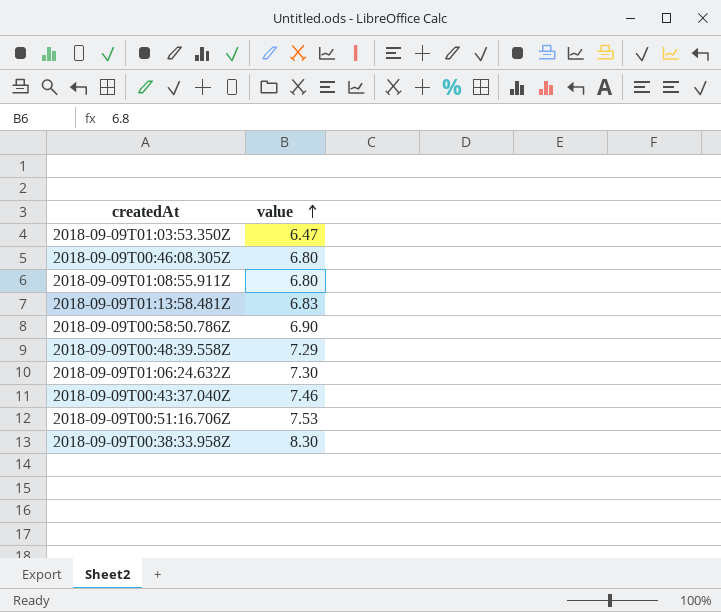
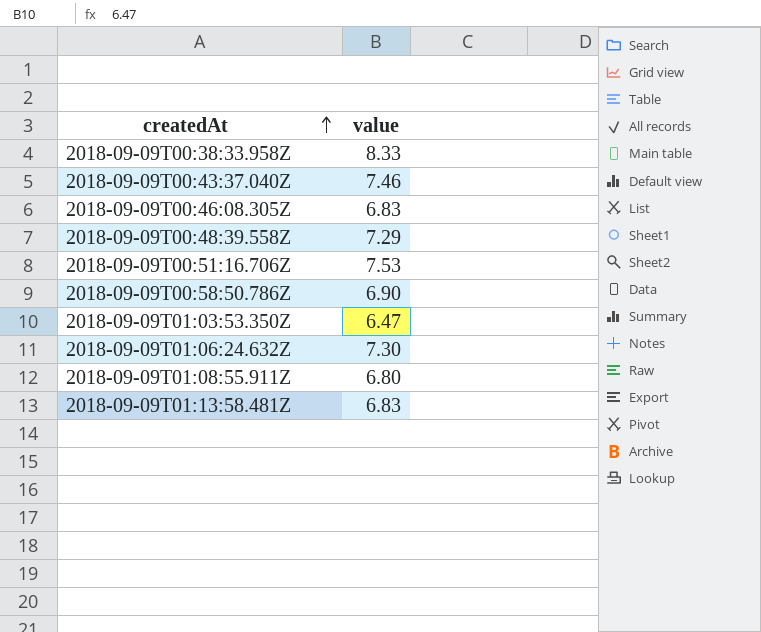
row order: value ascending -> createdAt ascending
2018-09-09T00:38:33.958Z | value: 8.30 -> 8.33
2018-09-09T00:46:08.305Z | value: 6.80 -> 6.83

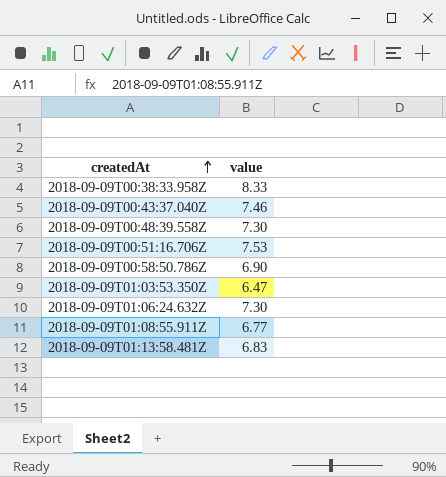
row 2018-09-09T00:46:08.305Z: 6.83 -> none
2018-09-09T00:48:39.558Z | value: 7.29 -> 7.30
2018-09-09T01:08:55.911Z | value: 6.80 -> 6.77

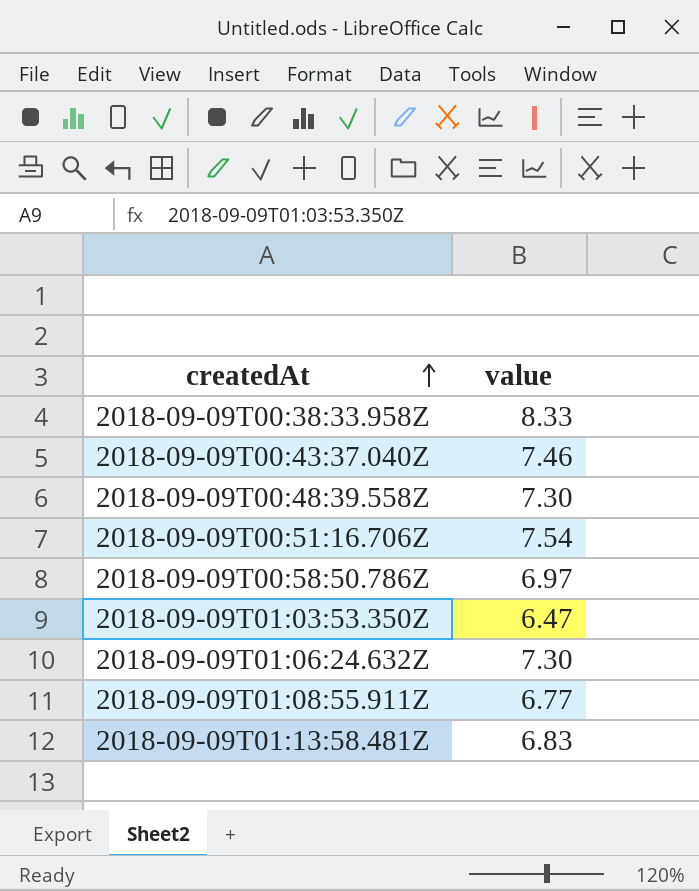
2018-09-09T00:51:16.706Z | value: 7.53 -> 7.54
2018-09-09T00:58:50.786Z | value: 6.90 -> 6.97

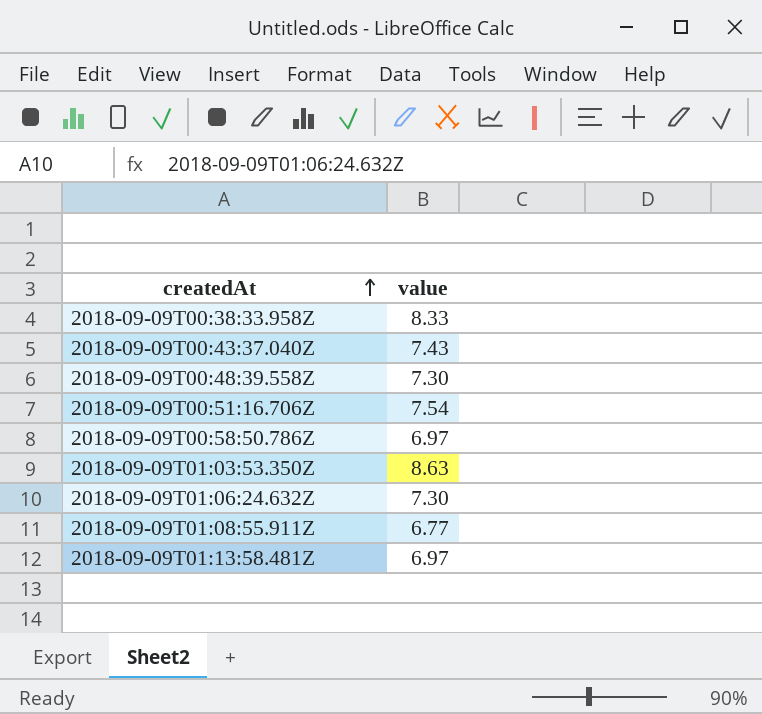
2018-09-09T00:43:37.040Z | value: 7.46 -> 7.43
2018-09-09T01:03:53.350Z | value: 6.47 -> 8.63
2018-09-09T01:13:58.481Z | value: 6.83 -> 6.97

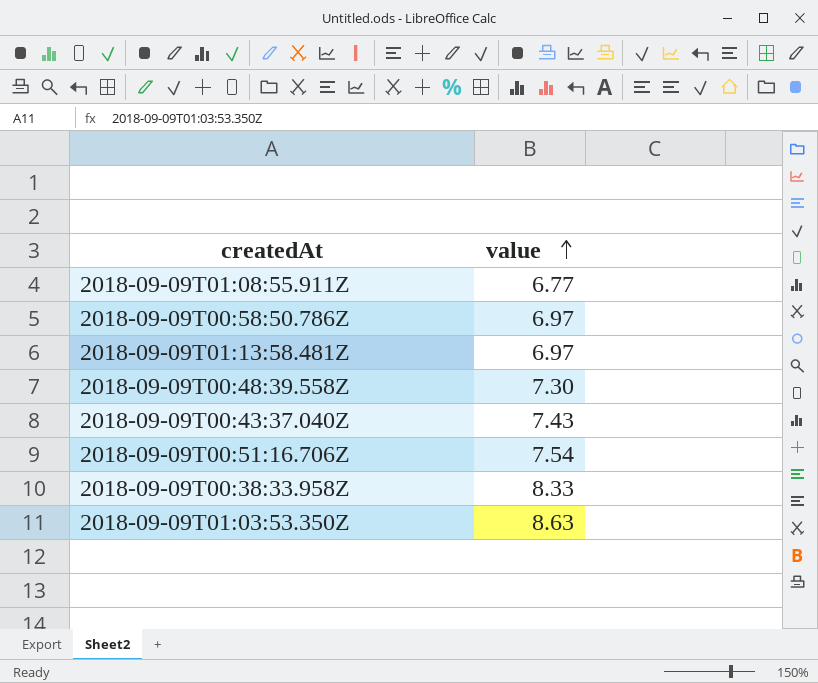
row order: createdAt ascending -> value ascending
row 2018-09-09T01:06:24.632Z: 7.30 -> none

